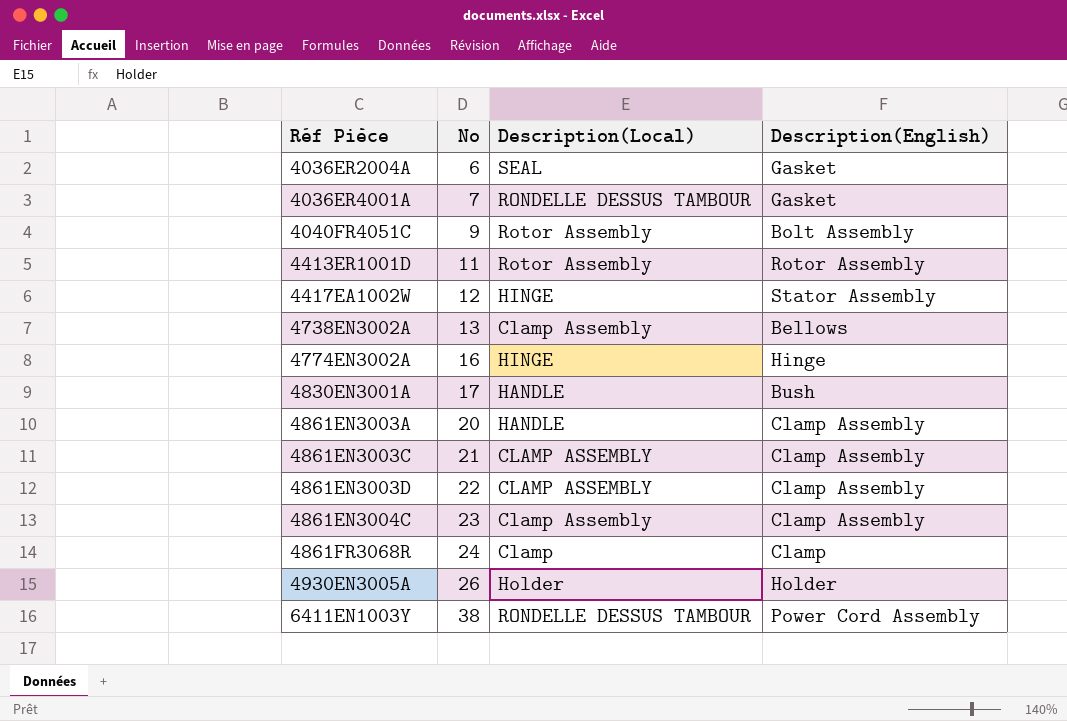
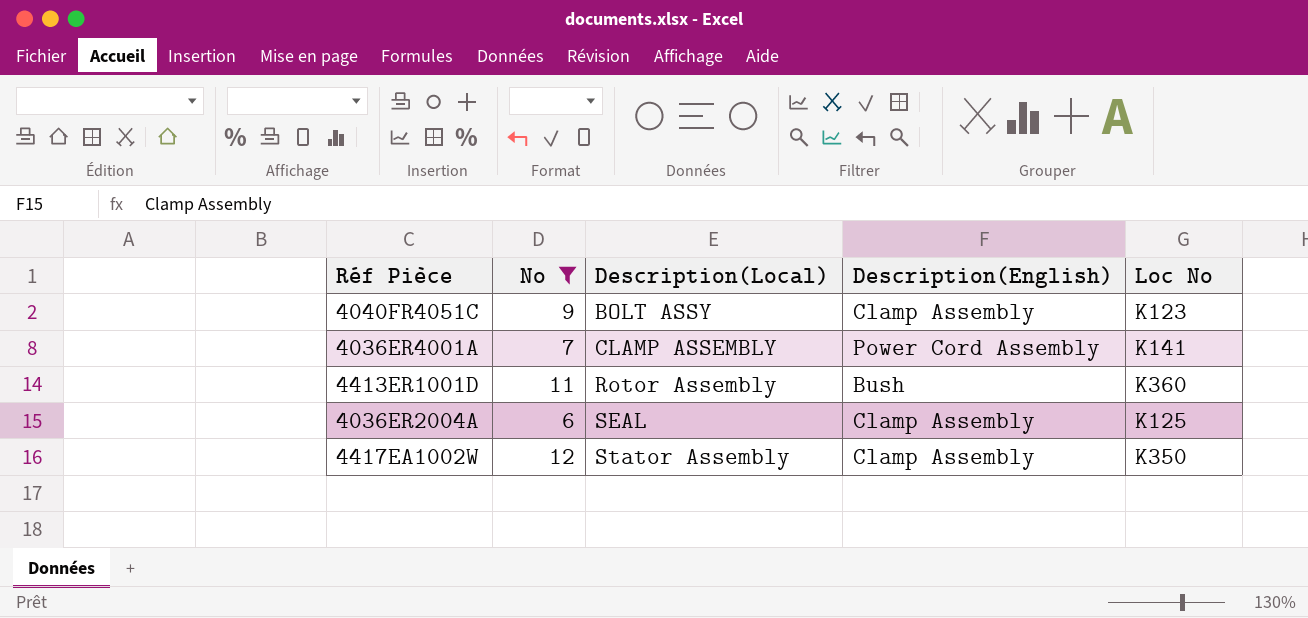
filter: none -> No <= 12
row order: Réf Pièce ascending -> Description(Local) ascending
column Loc No | position: none -> 5
4040FR4051C | Description(Local): Rotor Assembly -> BOLT ASSY
4040FR4051C | Description(English): Bolt Assembly -> Clamp Assembly
4036ER4001A | Description(Local): RONDELLE DESSUS TAMBOUR -> CLAMP ASSEMBLY
4036ER4001A | Description(English): Gasket -> Power Cord Assembly
4413ER1001D | Description(English): Rotor Assembly -> Bush
4036ER2004A | Description(English): Gasket -> Clamp Assembly
4417EA1002W | Description(Local): HINGE -> Stator Assembly
4417EA1002W | Description(English): Stator Assembly -> Clamp Assembly

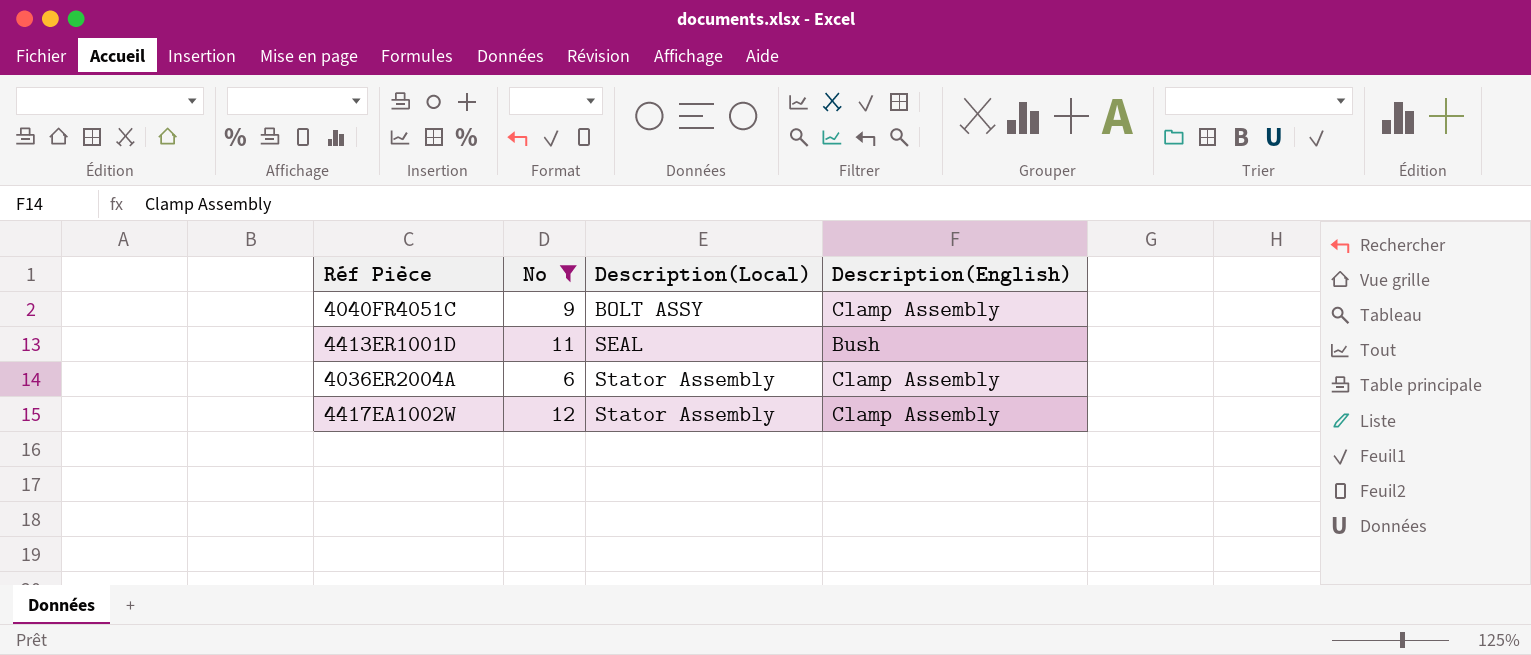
column Loc No | position: 5 -> none
row 4036ER4001A: 7 | CLAMP ASSEMBLY | Power Cord Assembly | K141 -> none
4413ER1001D | Description(Local): Rotor Assembly -> SEAL
4036ER2004A | Description(Local): SEAL -> Stator Assembly

